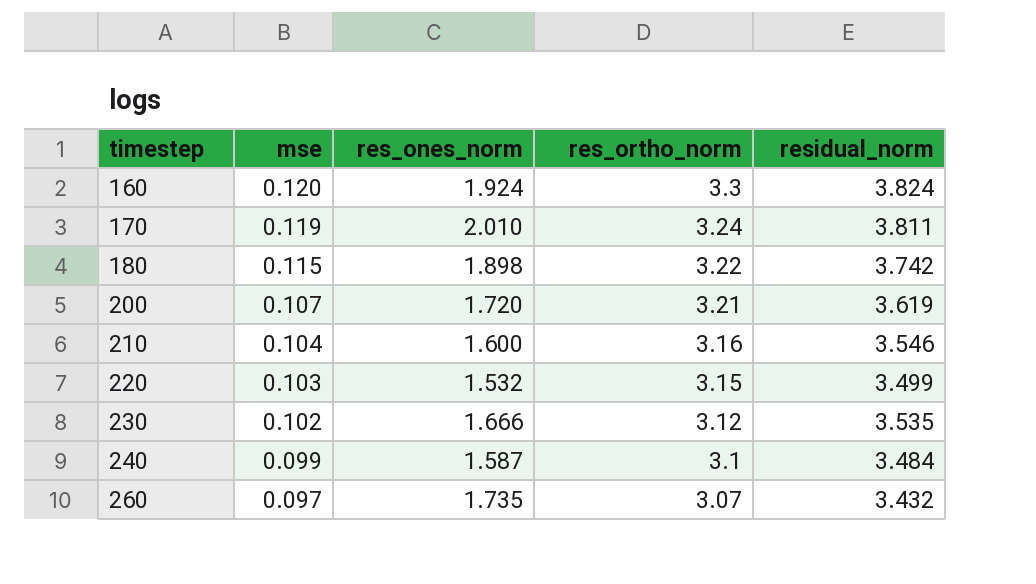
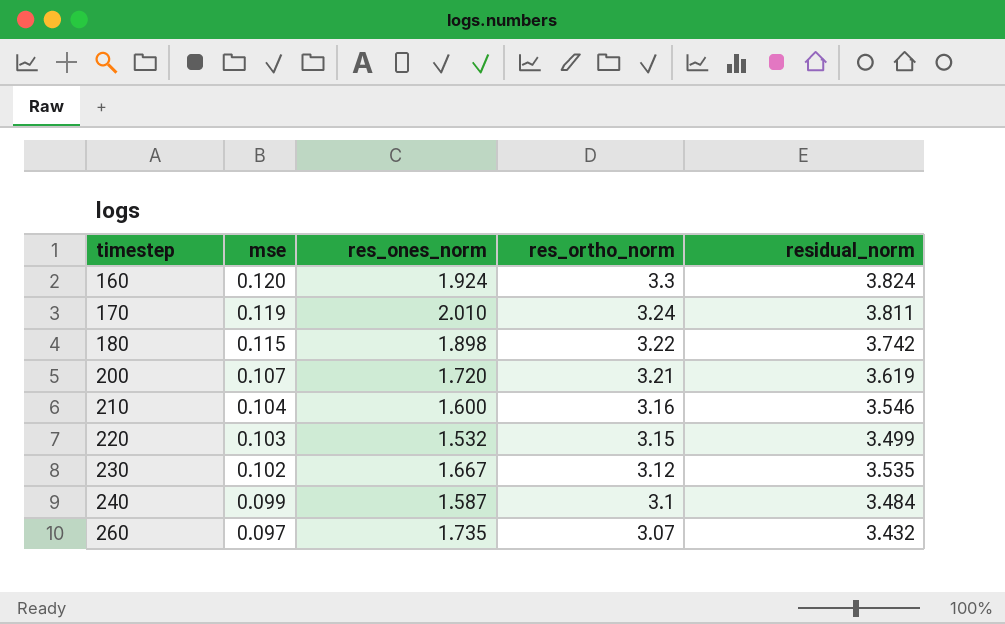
230 | res_ones_norm: 1.666 -> 1.667

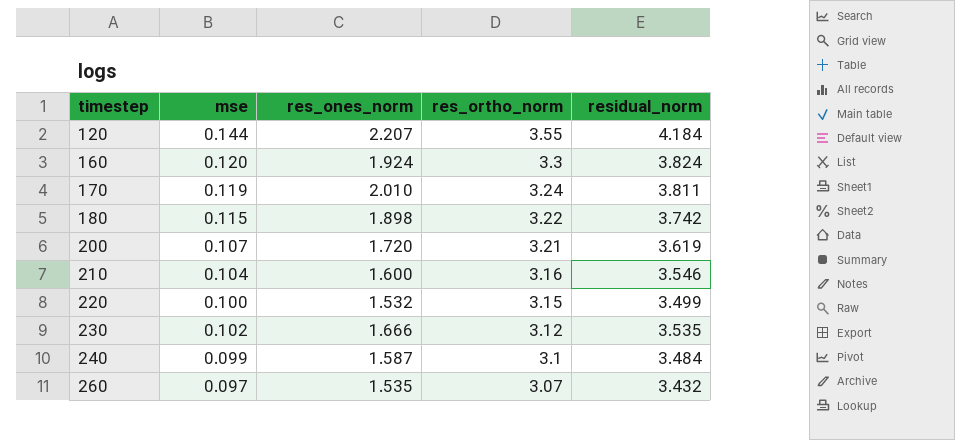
row 120: none -> 0.144 | 2.207 | 3.55 | 4.184
220 | mse: 0.103 -> 0.100
230 | res_ones_norm: 1.667 -> 1.666
260 | res_ones_norm: 1.735 -> 1.535

